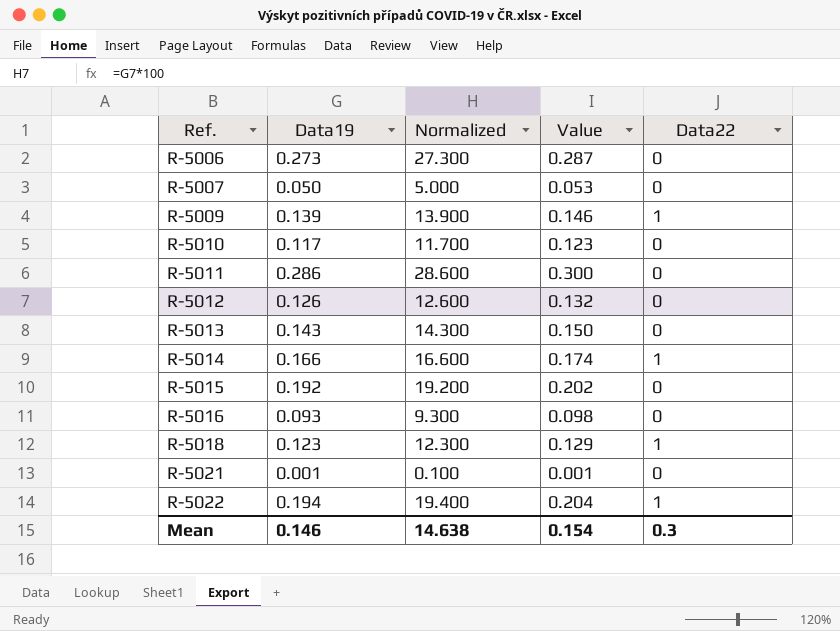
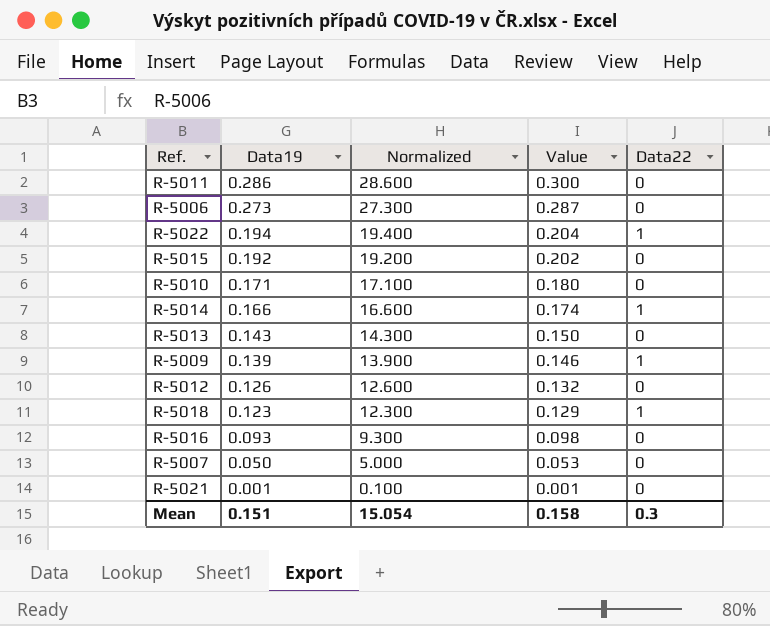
row order: Ref. ascending -> Data19 descending
R-5010 | Data19: 0.117 -> 0.171
R-5010 | Normalized: 11.700 -> 17.100
R-5010 | Value: 0.123 -> 0.180
Mean | Data19: 0.146 -> 0.151
Mean | Normalized: 14.638 -> 15.054
Mean | Value: 0.154 -> 0.158

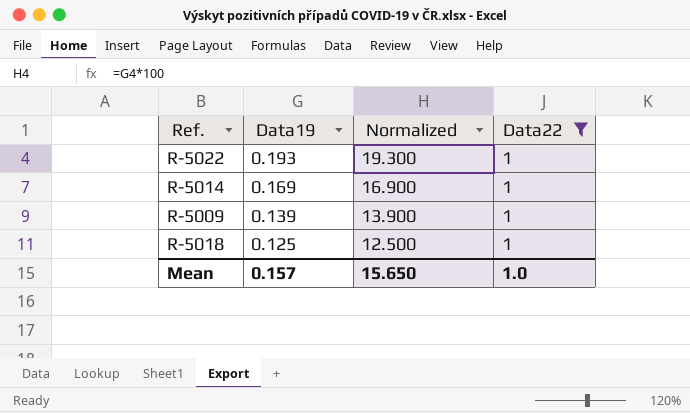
filter: none -> Data22 = 1
column Value | formula: [Data19] * 1.05 -> none
R-5022 | Data19: 0.194 -> 0.193
R-5022 | Normalized: 19.400 -> 19.300
R-5014 | Data19: 0.166 -> 0.169
R-5014 | Normalized: 16.600 -> 16.900
R-5018 | Data19: 0.123 -> 0.125
R-5018 | Normalized: 12.300 -> 12.500
Mean | Data19: 0.151 -> 0.157
Mean | Normalized: 15.054 -> 15.650
Mean | Data22: 0.3 -> 1.0

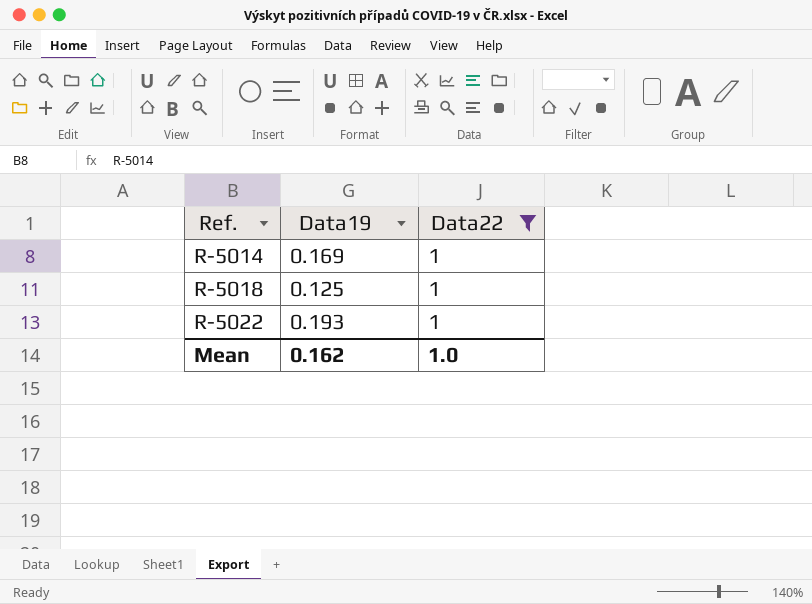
row order: Data19 descending -> Ref. ascending
column Normalized | formula: [Data19] * 100 -> none
row R-5009: 0.139 | 13.900 | 1 -> none
Mean | Data19: 0.157 -> 0.162

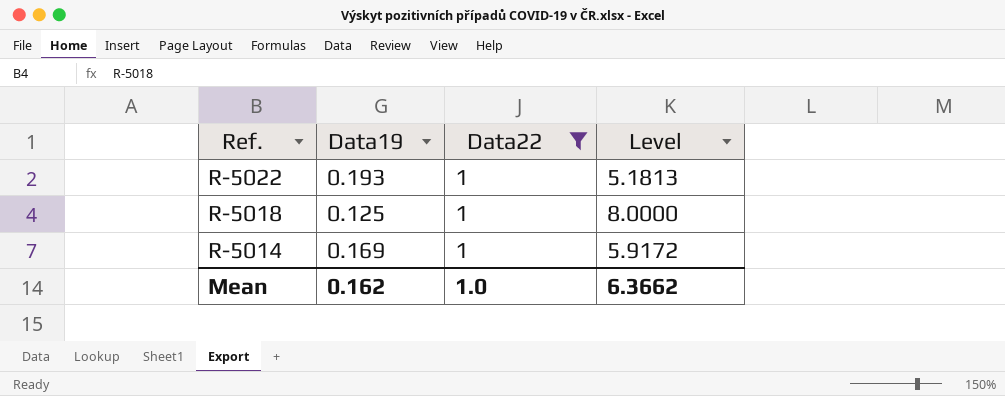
row order: Ref. ascending -> Ref. descending
column Level | formula: none -> [Data22] / [Data19]

